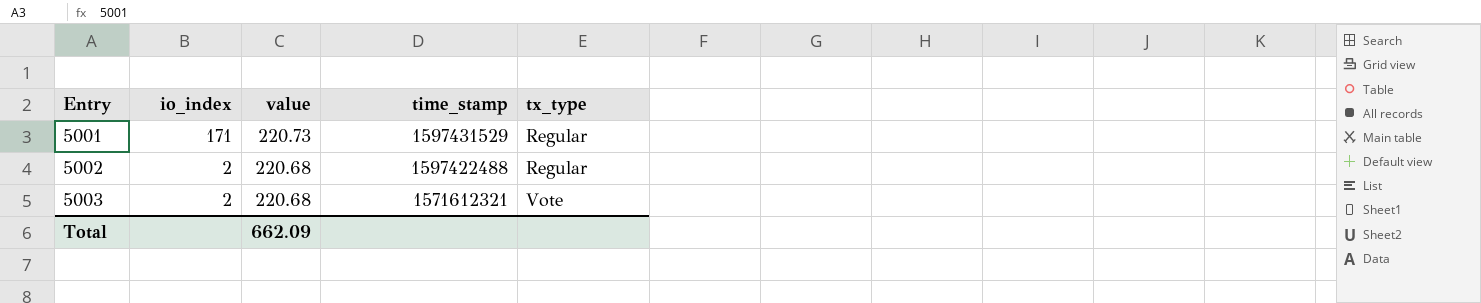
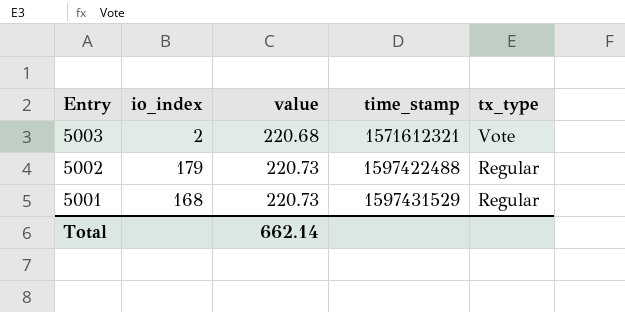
row order: Entry ascending -> Entry descending
5002 | io_index: 2 -> 179
5002 | value: 220.68 -> 220.73
5001 | io_index: 171 -> 168
Total | value: 662.09 -> 662.14

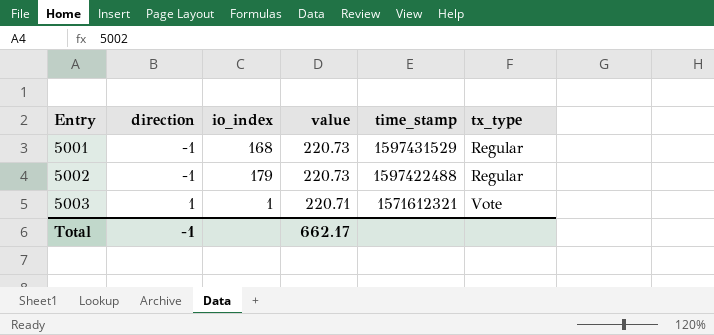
row order: Entry descending -> Entry ascending
column direction | position: none -> 2
5003 | io_index: 2 -> 1
5003 | value: 220.68 -> 220.71
Total | value: 662.14 -> 662.17

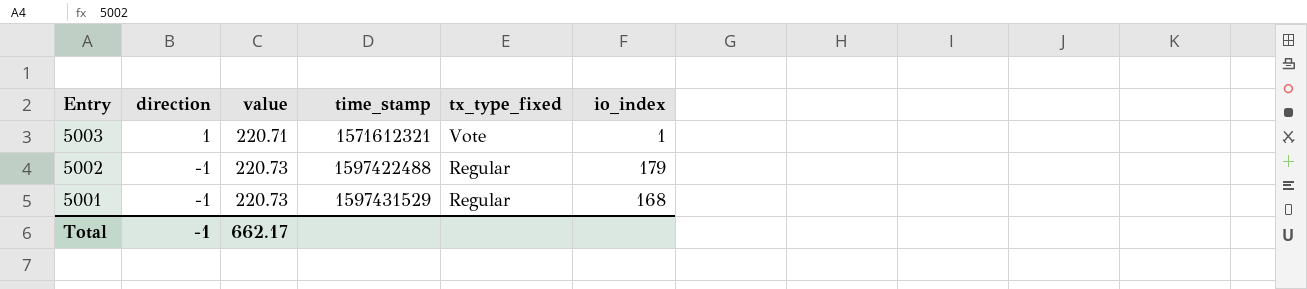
row order: Entry ascending -> Entry descending
column name: tx_type -> tx_type_fixed
column io_index | position: 3 -> 6

